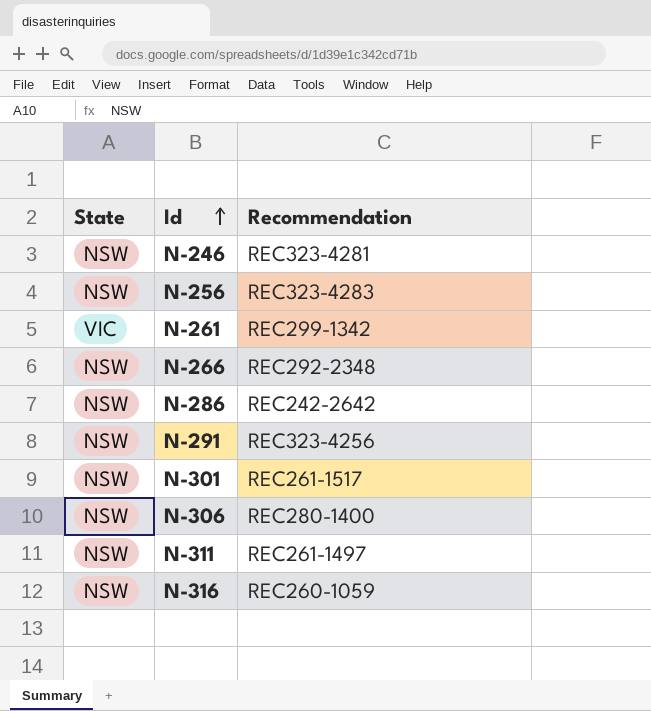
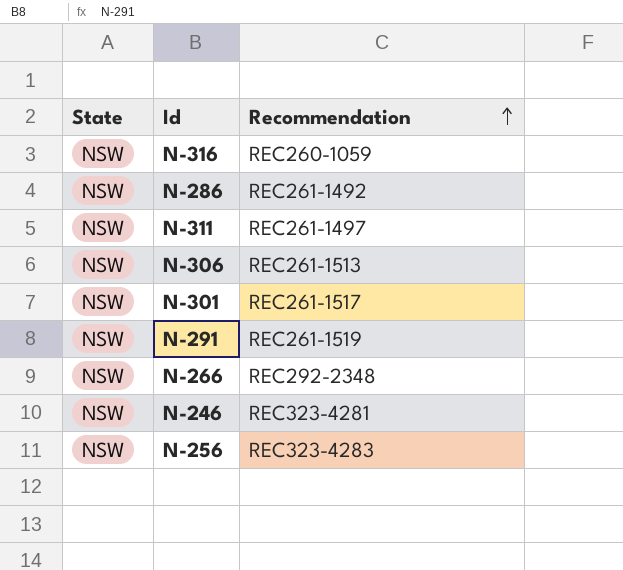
row order: Id ascending -> Recommendation ascending
row N-261: VIC | REC299-1342 -> none
N-286 | Recommendation: REC242-2642 -> REC261-1492
N-306 | Recommendation: REC280-1400 -> REC261-1513
N-291 | Recommendation: REC323-4256 -> REC261-1519

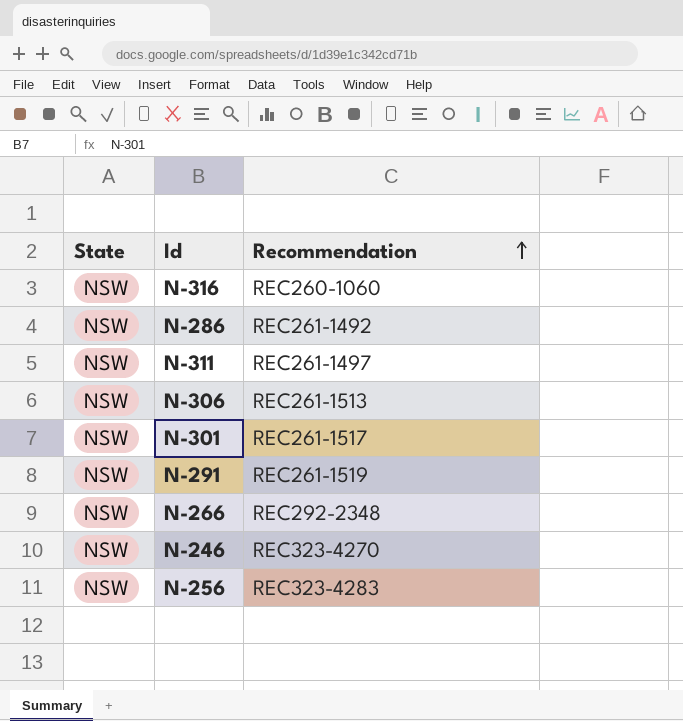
N-316 | Recommendation: REC260-1059 -> REC260-1060
N-246 | Recommendation: REC323-4281 -> REC323-4270

